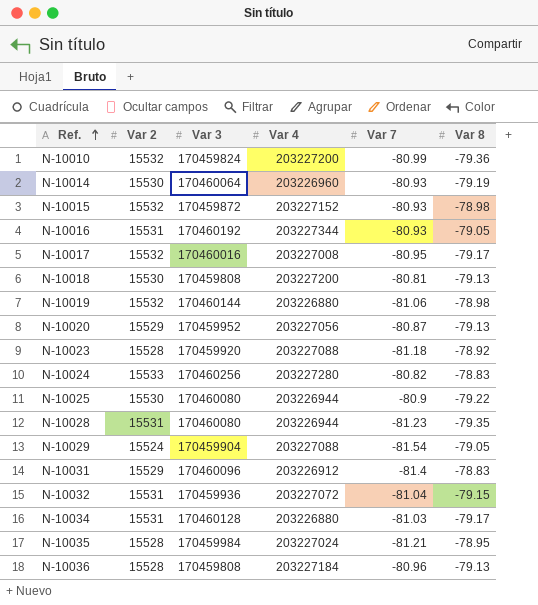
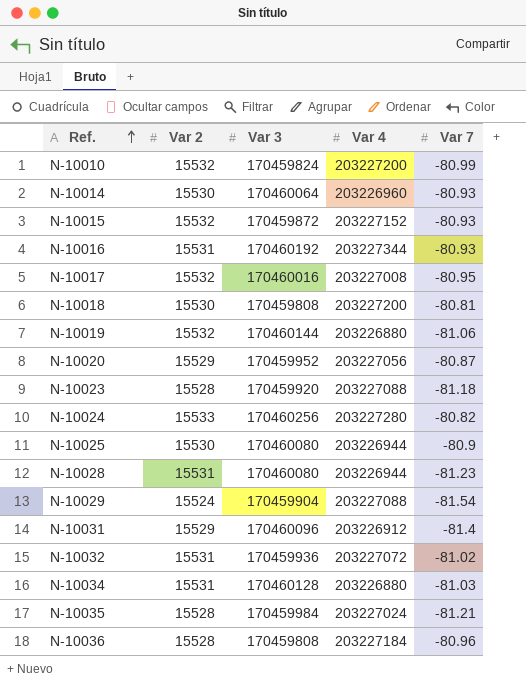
column Var 8 | position: 6 -> none
N-10032 | Var 7: -81.04 -> -81.02

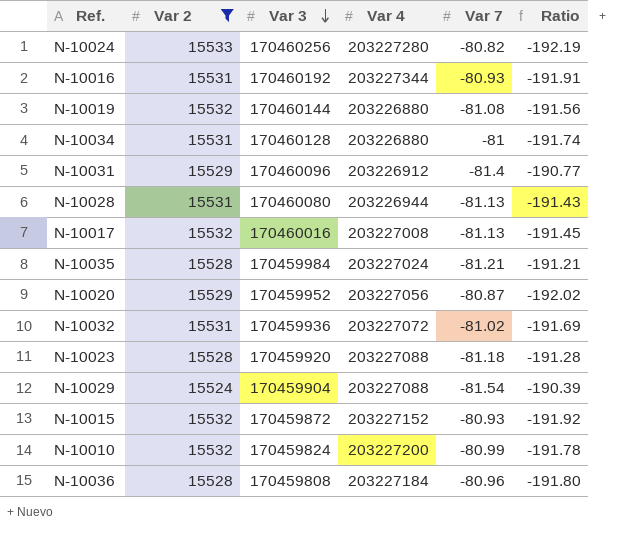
filter: none -> Var 2 != 15530
row order: Ref. ascending -> Var 3 descending
column Ratio | formula: none -> [Var 2] / [Var 7]
N-10019 | Var 7: -81.06 -> -81.08
N-10034 | Var 7: -81.03 -> -81
N-10028 | Var 7: -81.23 -> -81.13
N-10017 | Var 7: -80.95 -> -81.13

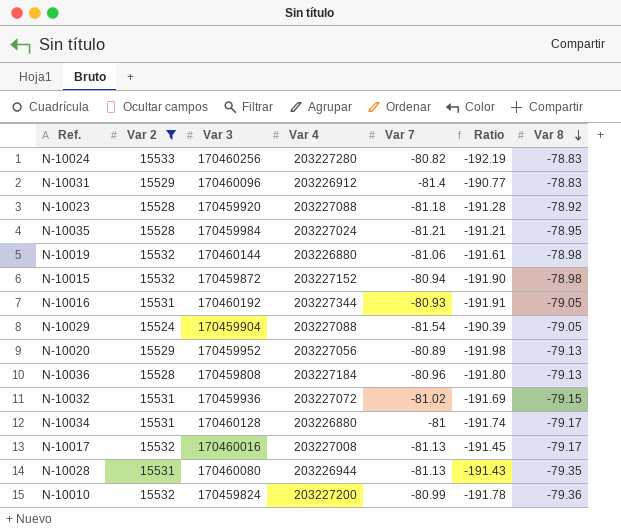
row order: Var 3 descending -> Var 8 descending
column Var 8 | position: none -> 7
N-10019 | Var 7: -81.08 -> -81.06
N-10019 | Ratio: -191.56 -> -191.61
N-10015 | Var 7: -80.93 -> -80.94
N-10015 | Ratio: -191.92 -> -191.90
N-10020 | Var 7: -80.87 -> -80.89
N-10020 | Ratio: -192.02 -> -191.98

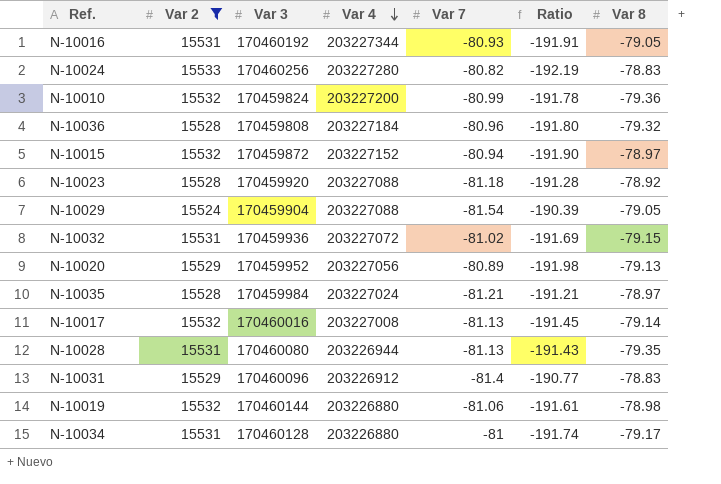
row order: Var 8 descending -> Var 4 descending
N-10036 | Var 8: -79.13 -> -79.32
N-10015 | Var 8: -78.98 -> -78.97
N-10035 | Var 8: -78.95 -> -78.97
N-10017 | Var 8: -79.17 -> -79.14

